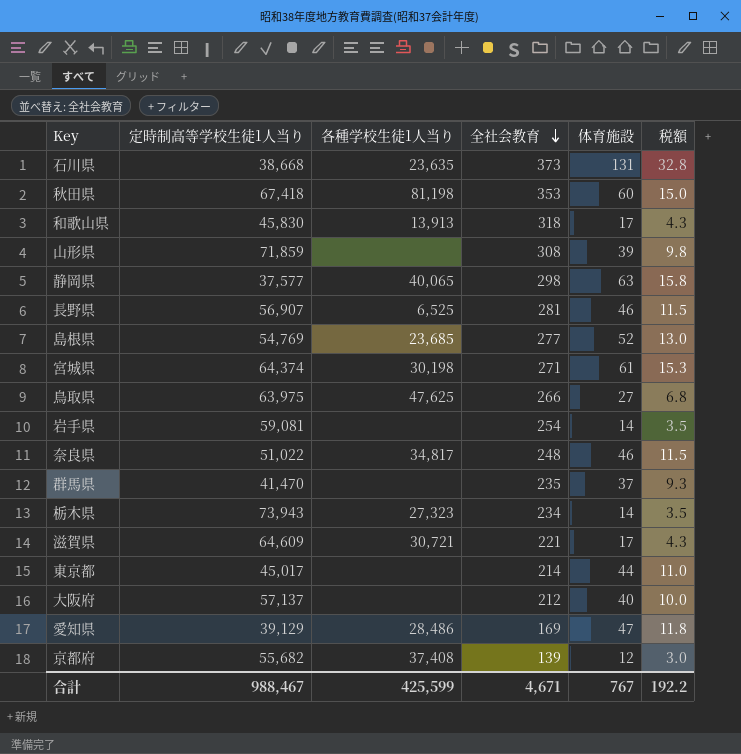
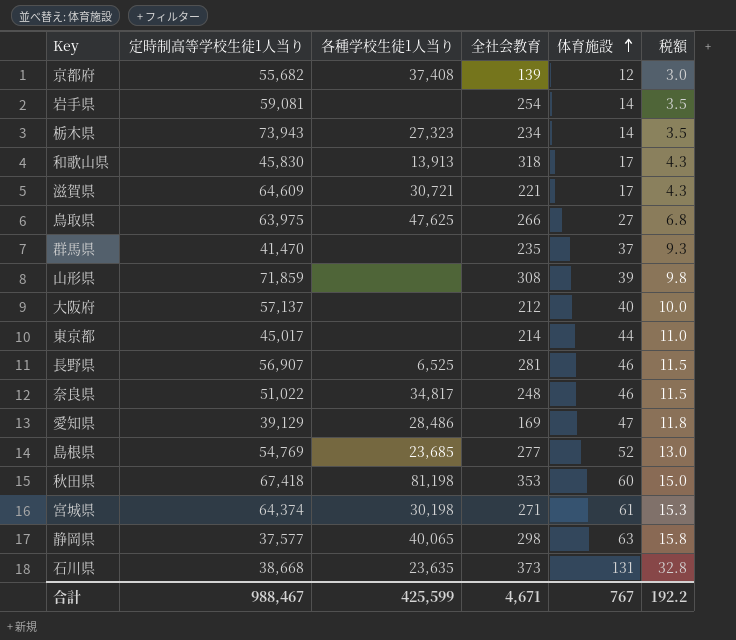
row order: 全社会教育 descending -> 体育施設 ascending

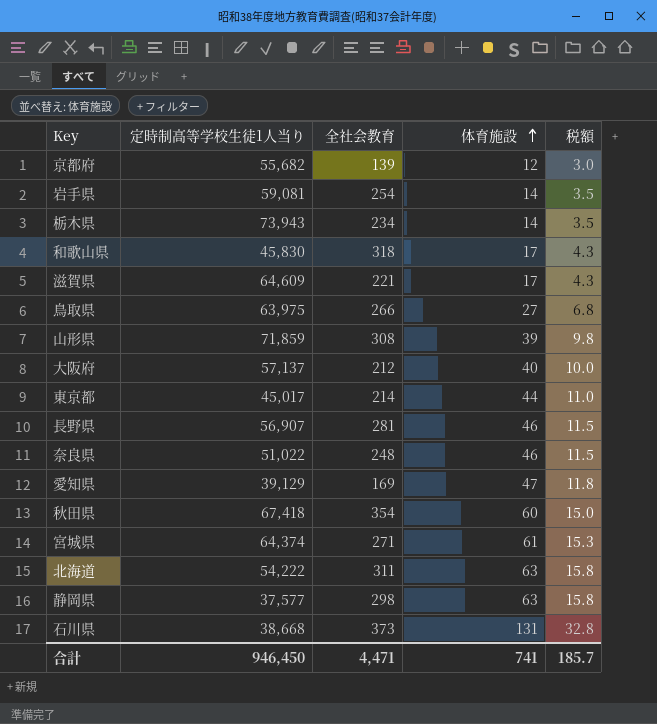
column 各種学校生徒1人当り | position: 3 -> none
row 群馬県: 41,470 | none | 235 | 37 | 9.3 -> none
row 島根県: 54,769 | 23,685 | 277 | 52 | 13.0 -> none
秋田県 | 全社会教育: 353 -> 354
row 北海道: none -> 54,222 | 311 | 63 | 15.8
合計 | 定時制高等学校生徒1人当り: 988,467 -> 946,450
合計 | 全社会教育: 4,671 -> 4,471
合計 | 体育施設: 767 -> 741
合計 | 税額: 192.2 -> 185.7

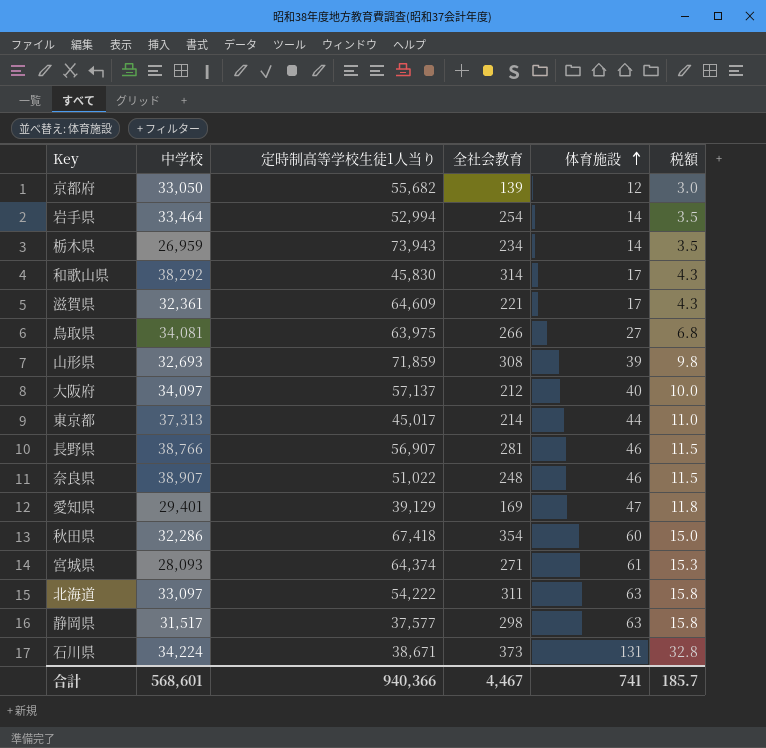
column 中学校 | position: none -> 2
岩手県 | 定時制高等学校生徒1人当り: 59,081 -> 52,994
和歌山県 | 全社会教育: 318 -> 314
石川県 | 定時制高等学校生徒1人当り: 38,668 -> 38,671
合計 | 定時制高等学校生徒1人当り: 946,450 -> 940,366
合計 | 全社会教育: 4,471 -> 4,467

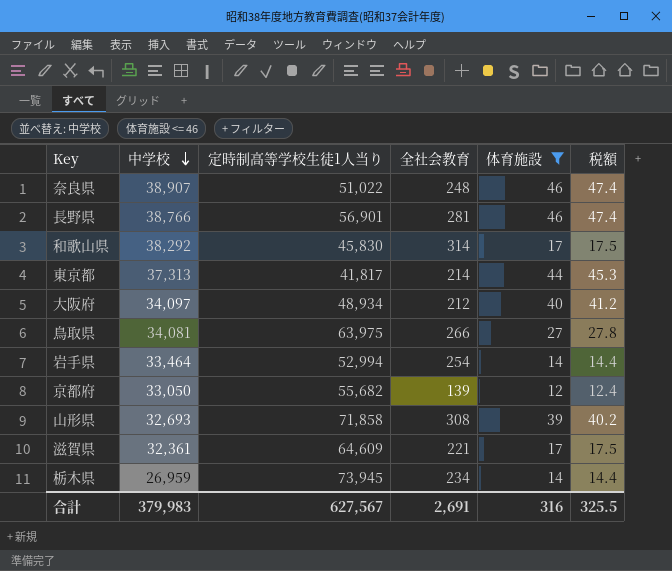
filter: none -> 体育施設 <= 46
row order: 体育施設 ascending -> 中学校 descending
column 税額 | formula: [体育施設] * 0.25 -> [体育施設] * 1.03
長野県 | 定時制高等学校生徒1人当り: 56,907 -> 56,901
東京都 | 定時制高等学校生徒1人当り: 45,017 -> 41,817
大阪府 | 定時制高等学校生徒1人当り: 57,137 -> 48,934
山形県 | 定時制高等学校生徒1人当り: 71,859 -> 71,858
栃木県 | 定時制高等学校生徒1人当り: 73,943 -> 73,945
合計 | 中学校: 568,601 -> 379,983
合計 | 定時制高等学校生徒1人当り: 940,366 -> 627,567
合計 | 全社会教育: 4,467 -> 2,691
合計 | 体育施設: 741 -> 316
合計 | 税額: 185.7 -> 325.5

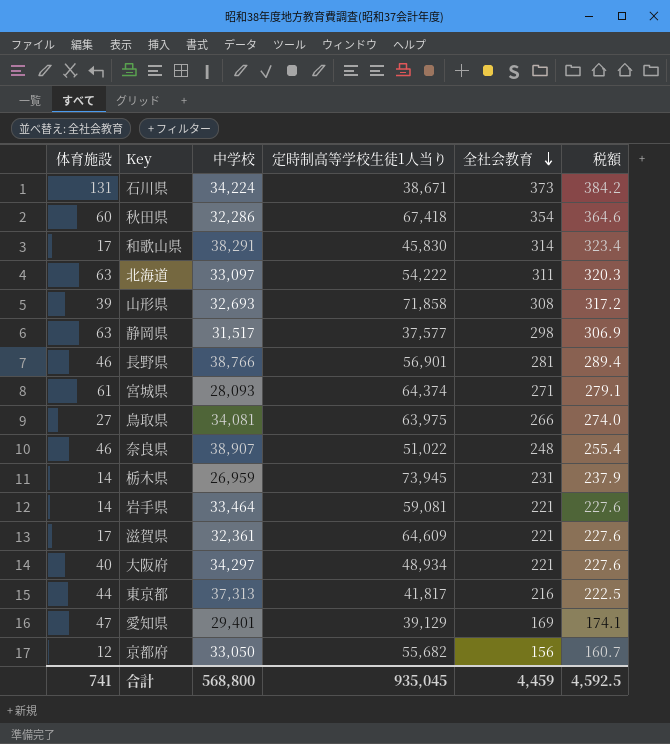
filter: 体育施設 <= 46 -> none
row order: 中学校 descending -> 全社会教育 descending
column 体育施設 | position: 5 -> 1
column 税額 | formula: [体育施設] * 1.03 -> [全社会教育] * 1.03
和歌山県 | 中学校: 38,292 -> 38,291
栃木県 | 全社会教育: 234 -> 231
岩手県 | 定時制高等学校生徒1人当り: 52,994 -> 59,081
岩手県 | 全社会教育: 254 -> 221
大阪府 | 中学校: 34,097 -> 34,297
大阪府 | 全社会教育: 212 -> 221
東京都 | 全社会教育: 214 -> 216
京都府 | 全社会教育: 139 -> 156
合計 | 体育施設: 316 -> 741
合計 | 中学校: 379,983 -> 568,800
合計 | 定時制高等学校生徒1人当り: 627,567 -> 935,045
合計 | 全社会教育: 2,691 -> 4,459
合計 | 税額: 325.5 -> 4,592.5

